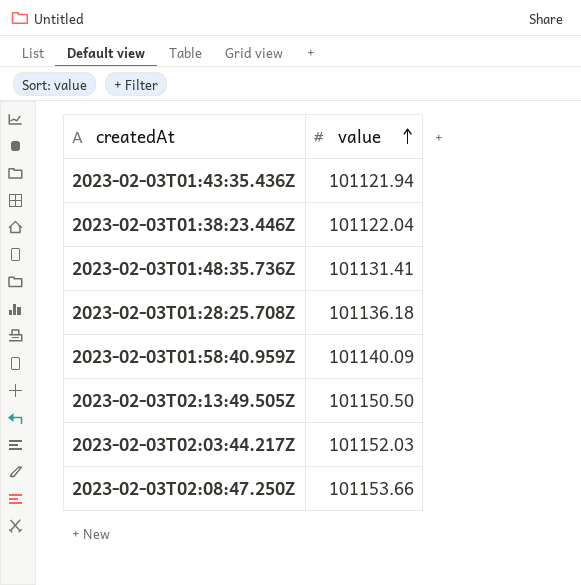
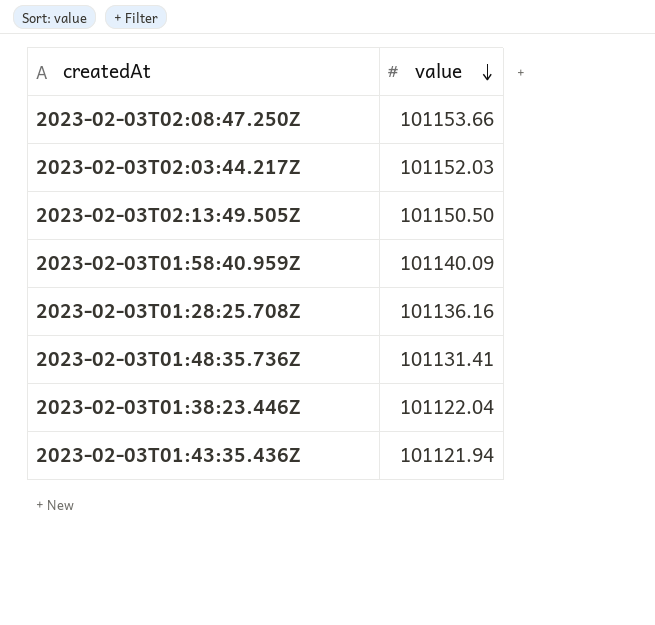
row order: value ascending -> value descending
2023-02-03T01:28:25.708Z | value: 101136.18 -> 101136.16

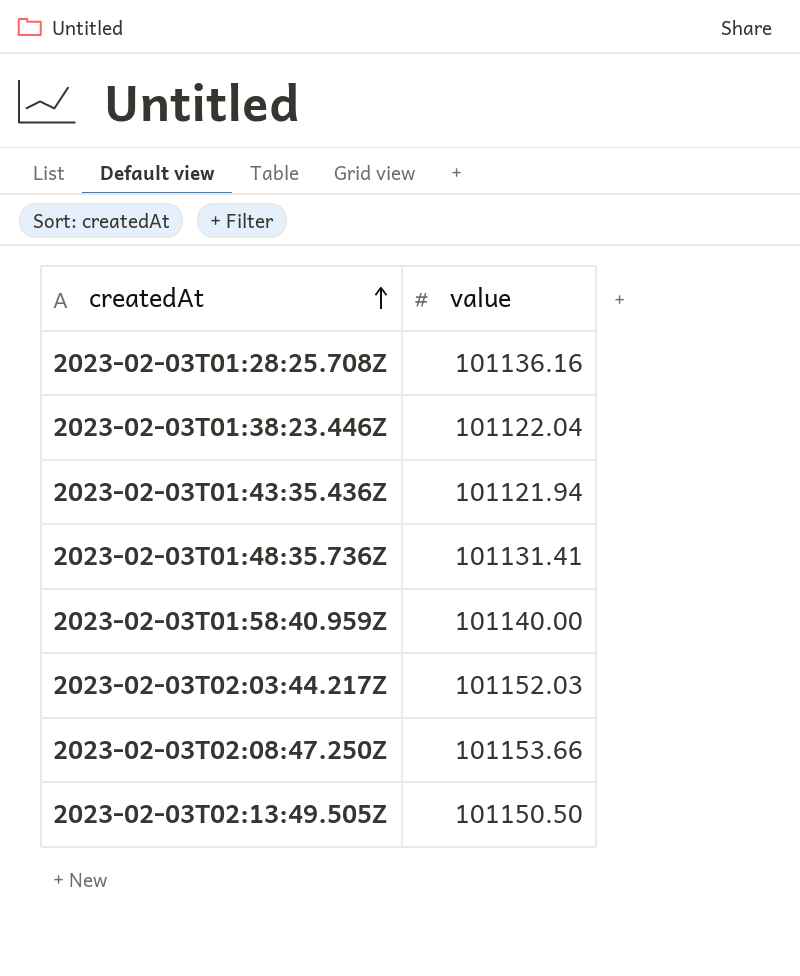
row order: value descending -> createdAt ascending
2023-02-03T01:58:40.959Z | value: 101140.09 -> 101140.00

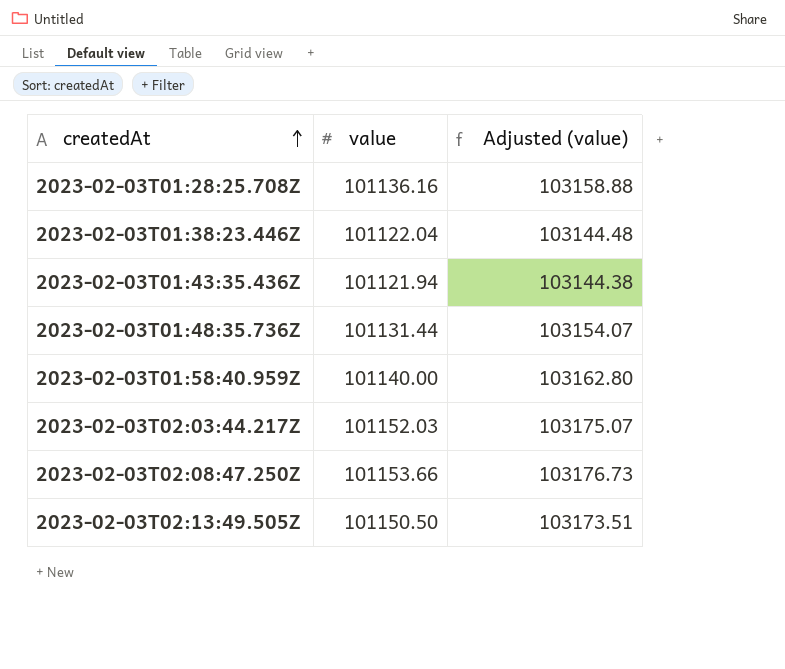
column Adjusted (value) | formula: none -> [value] * 1.02
2023-02-03T01:48:35.736Z | value: 101131.41 -> 101131.44

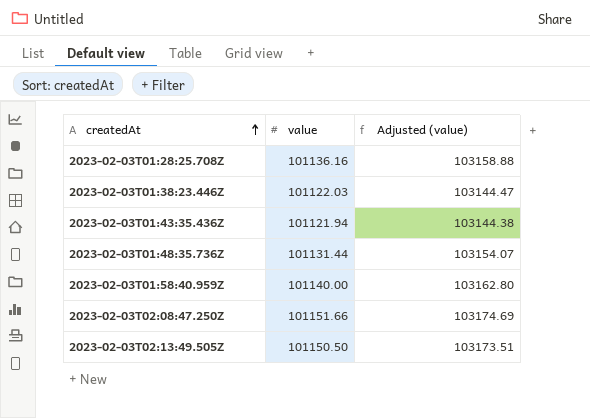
row 2023-02-03T02:03:44.217Z: 101152.03 | 103175.07 -> none
2023-02-03T01:38:23.446Z | value: 101122.04 -> 101122.03
2023-02-03T01:38:23.446Z | Adjusted (value): 103144.48 -> 103144.47
2023-02-03T02:08:47.250Z | value: 101153.66 -> 101151.66
2023-02-03T02:08:47.250Z | Adjusted (value): 103176.73 -> 103174.69

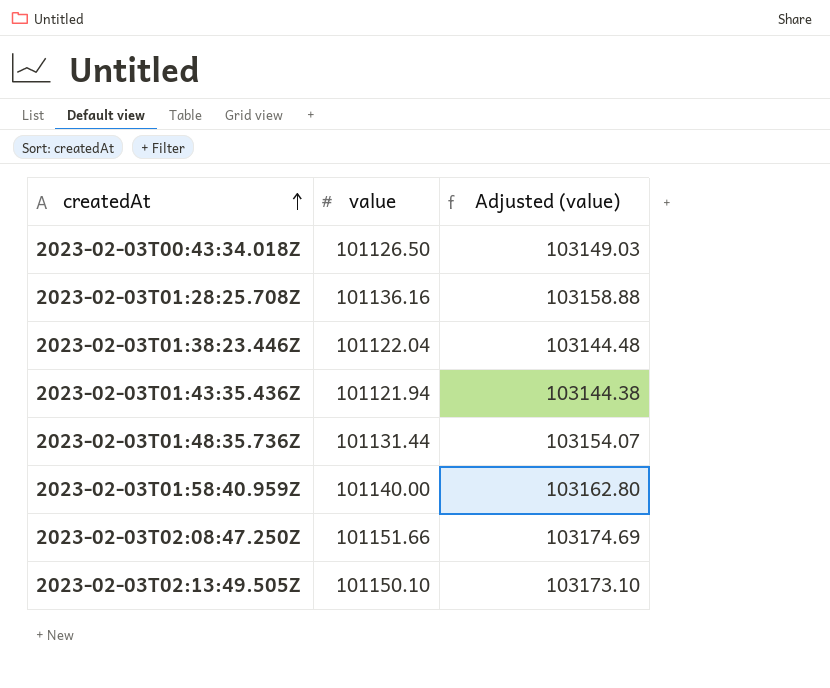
row 2023-02-03T00:43:34.018Z: none -> 101126.50 | 103149.03
2023-02-03T01:38:23.446Z | value: 101122.03 -> 101122.04
2023-02-03T01:38:23.446Z | Adjusted (value): 103144.47 -> 103144.48
2023-02-03T02:13:49.505Z | value: 101150.50 -> 101150.10
2023-02-03T02:13:49.505Z | Adjusted (value): 103173.51 -> 103173.10

